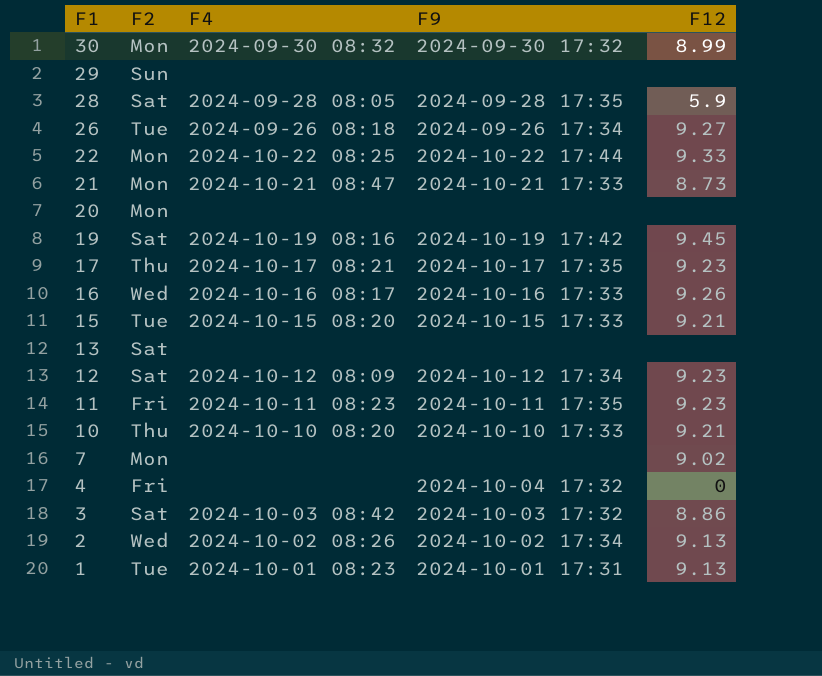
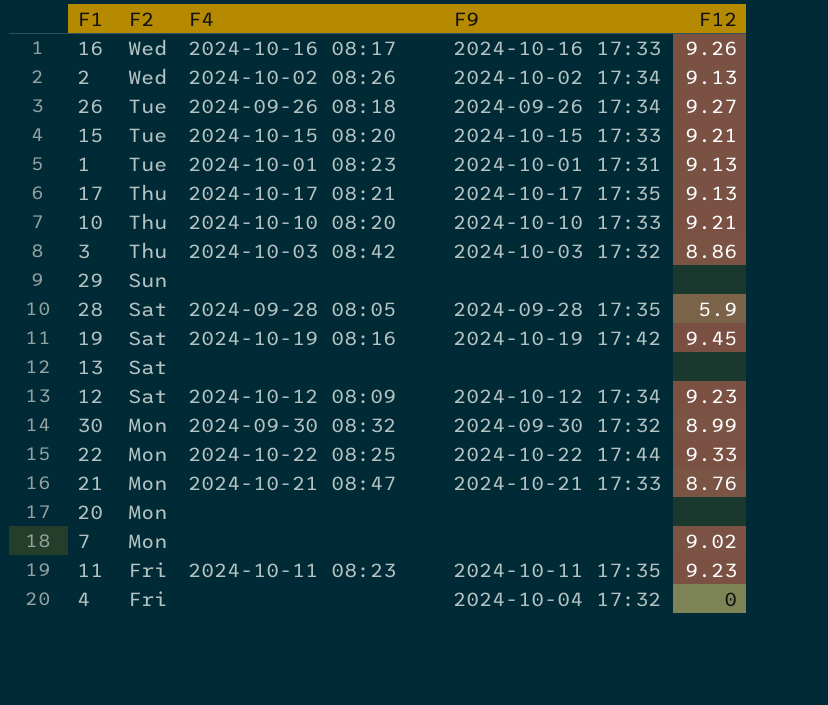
row order: F1 descending -> F2 descending
17 | F12: 9.23 -> 9.13
3 | F2: Sat -> Thu
21 | F12: 8.73 -> 8.76

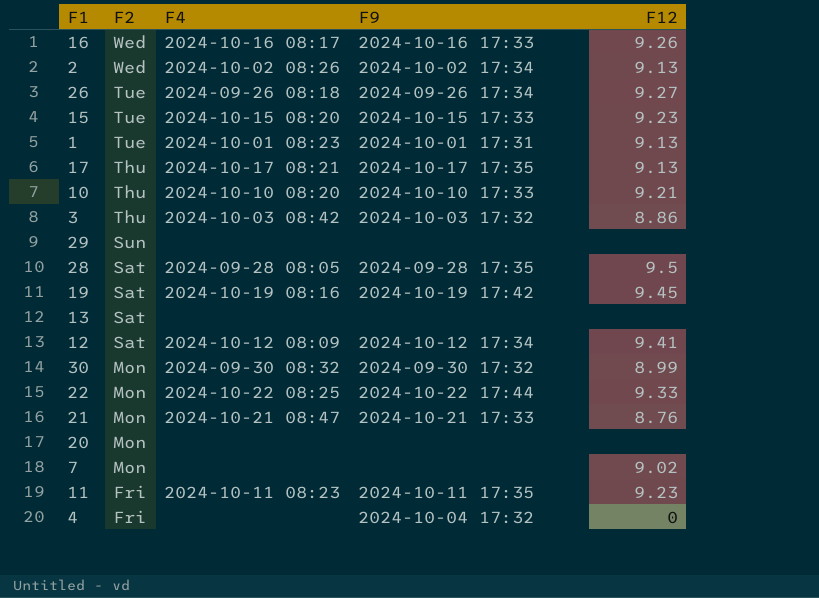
15 | F12: 9.21 -> 9.23
28 | F12: 5.9 -> 9.5
12 | F12: 9.23 -> 9.41

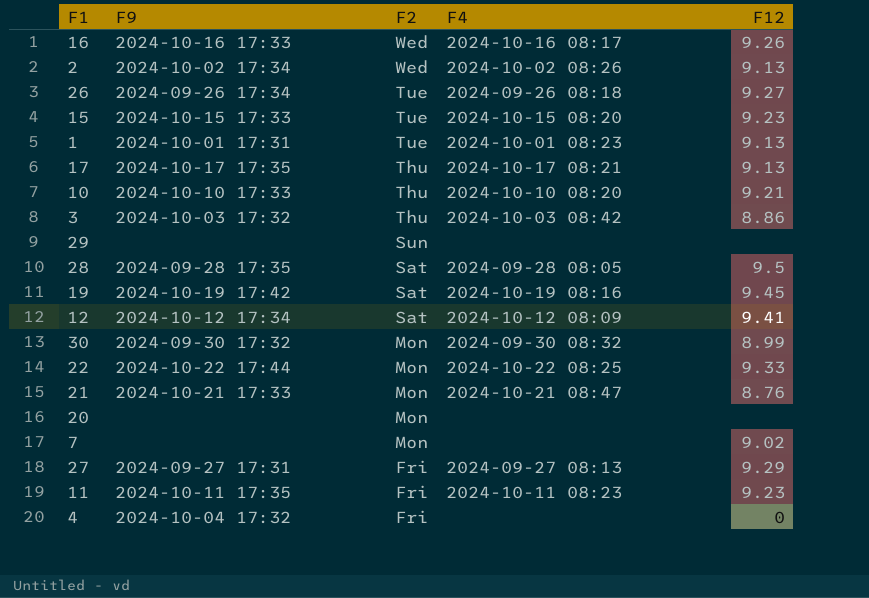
column F9 | position: 4 -> 2
row 13: Sat | none | none | none -> none
row 27: none -> 2024-09-27 17:31 | Fri | 2024-09-27 08:13 | 9.29

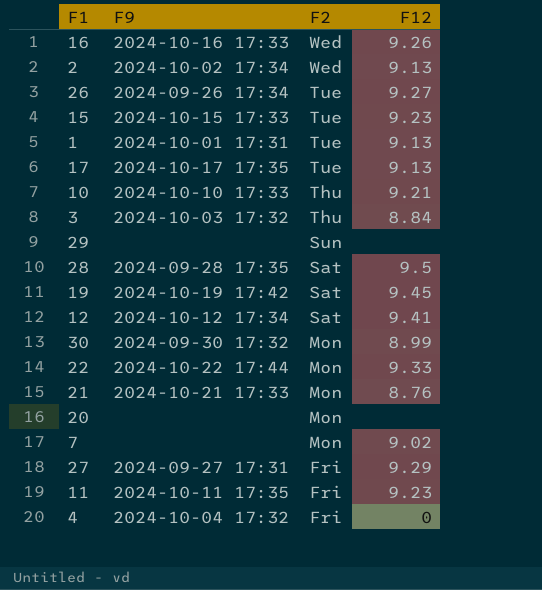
column F4 | position: 4 -> none
17 | F2: Thu -> Tue
3 | F12: 8.86 -> 8.84

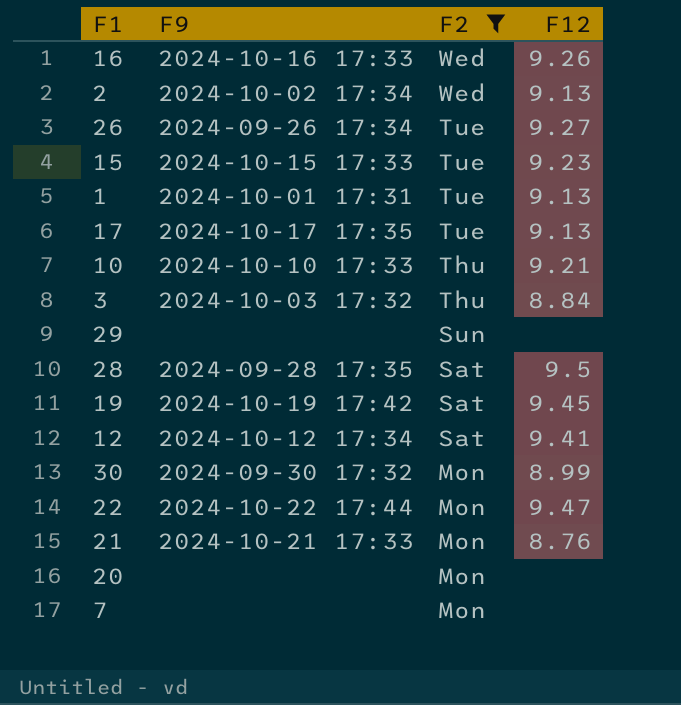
filter: none -> F2 != Fri
22 | F12: 9.33 -> 9.47
7 | F12: 9.02 -> none

